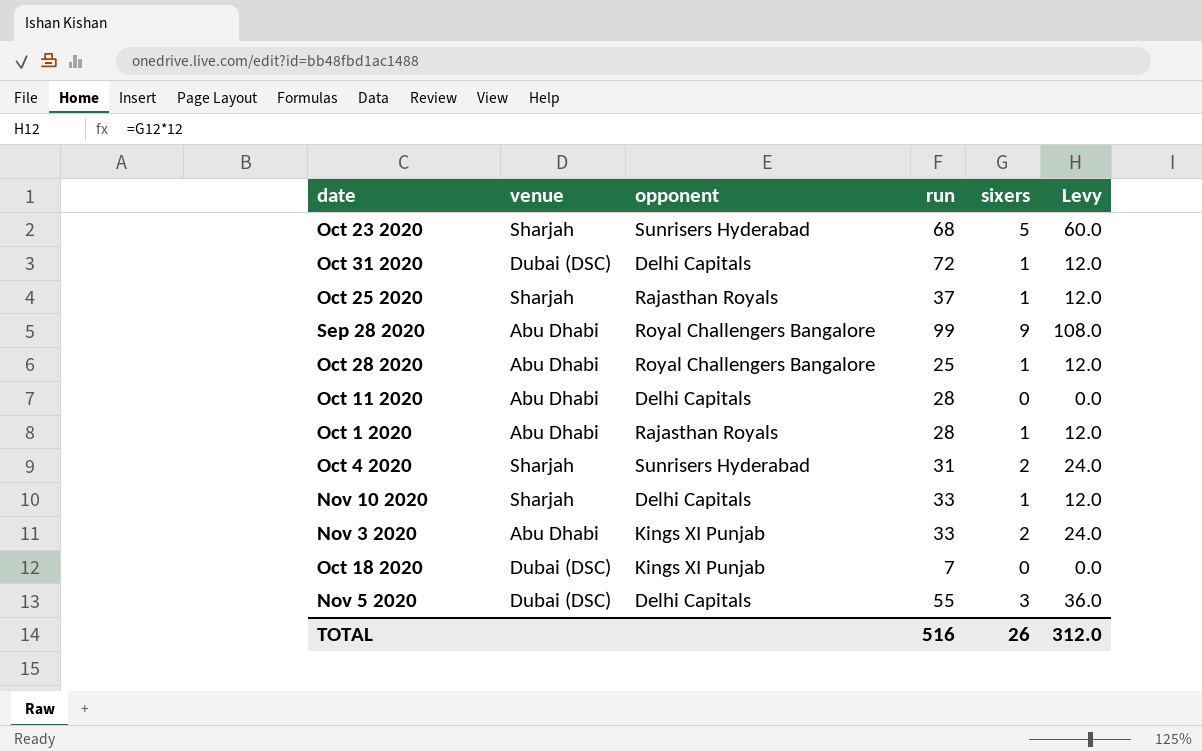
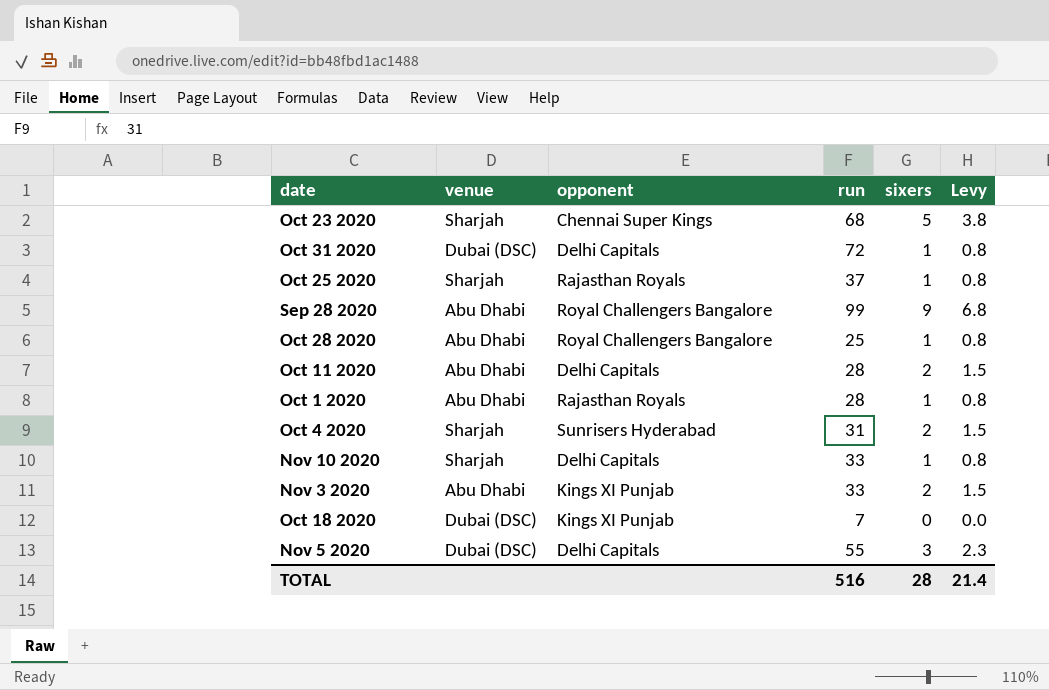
column Levy | formula: [sixers] * 12 -> [sixers] * 0.75
Oct 23 2020 | opponent: Sunrisers Hyderabad -> Chennai Super Kings
Oct 11 2020 | sixers: 0 -> 2
TOTAL | sixers: 26 -> 28
TOTAL | Levy: 312.0 -> 21.4

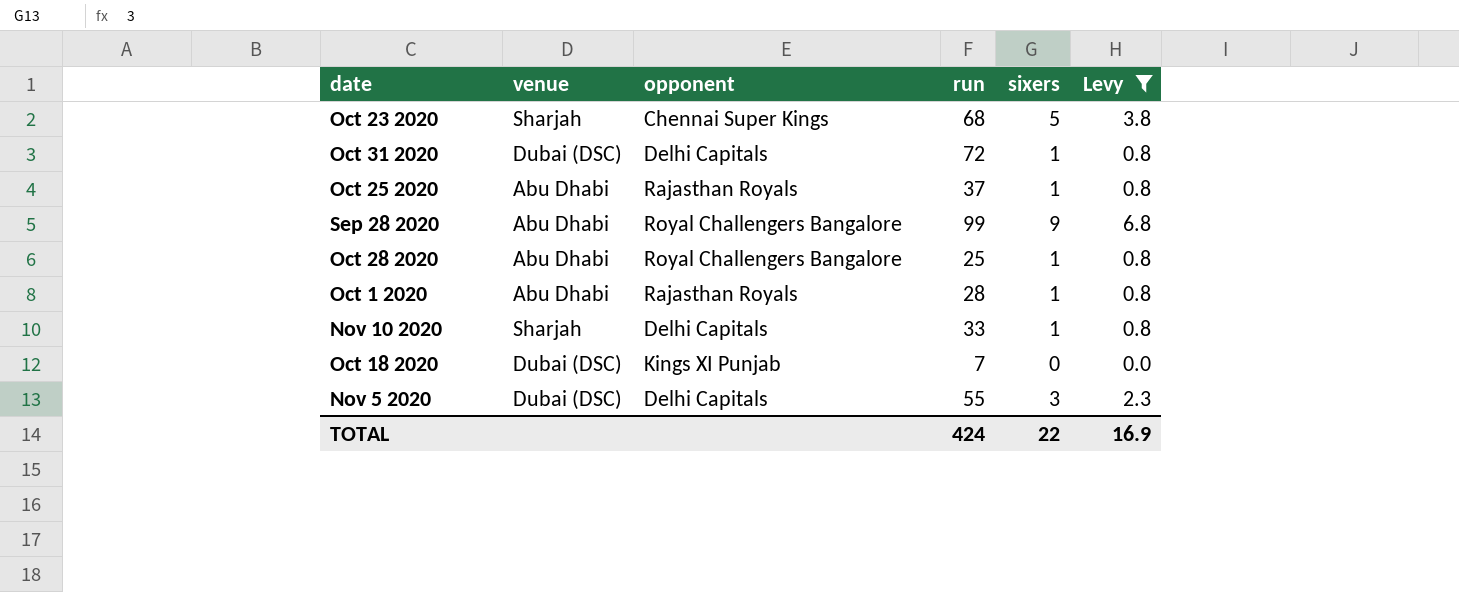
filter: none -> Levy != 1.5
Oct 25 2020 | venue: Sharjah -> Abu Dhabi
TOTAL | run: 516 -> 424
TOTAL | sixers: 28 -> 22
TOTAL | Levy: 21.4 -> 16.9

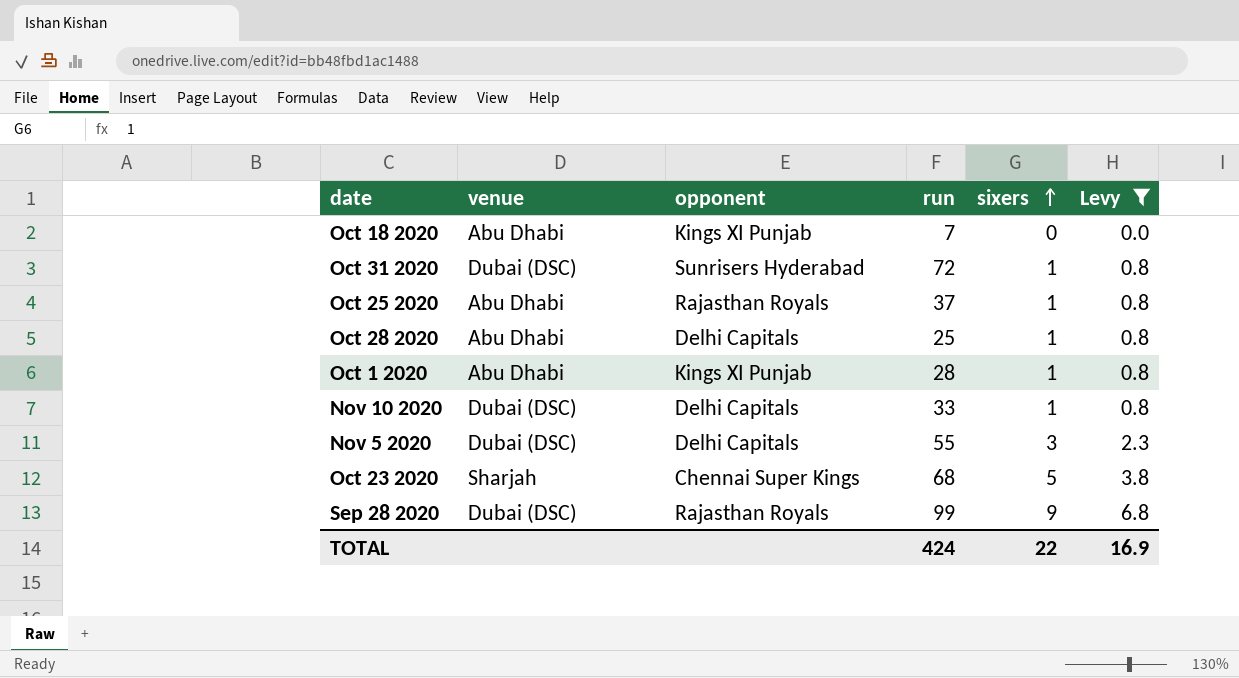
row order: none -> sixers ascending
Oct 18 2020 | venue: Dubai (DSC) -> Abu Dhabi
Oct 31 2020 | opponent: Delhi Capitals -> Sunrisers Hyderabad
Oct 28 2020 | opponent: Royal Challengers Bangalore -> Delhi Capitals
Oct 1 2020 | opponent: Rajasthan Royals -> Kings XI Punjab
Nov 10 2020 | venue: Sharjah -> Dubai (DSC)
Sep 28 2020 | venue: Abu Dhabi -> Dubai (DSC)
Sep 28 2020 | opponent: Royal Challengers Bangalore -> Rajasthan Royals

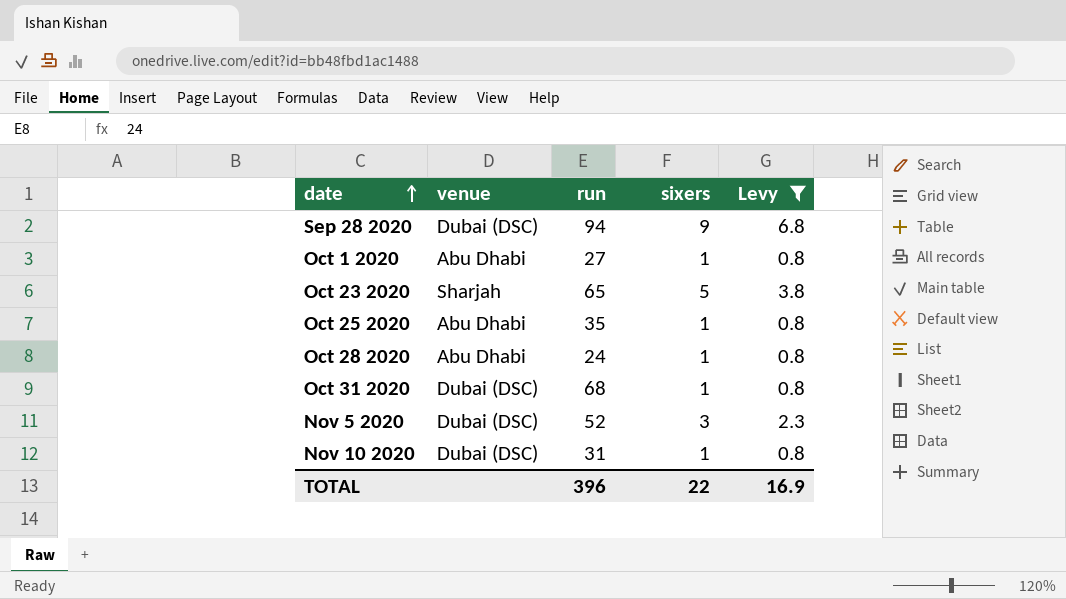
row order: sixers ascending -> date ascending
column opponent | position: 3 -> none
row Oct 18 2020: Abu Dhabi | Kings XI Punjab | 7 | 0 | 0.0 -> none
Sep 28 2020 | run: 99 -> 94
Oct 1 2020 | run: 28 -> 27
Oct 23 2020 | run: 68 -> 65
Oct 25 2020 | run: 37 -> 35
Oct 28 2020 | run: 25 -> 24
Oct 31 2020 | run: 72 -> 68
Nov 5 2020 | run: 55 -> 52
Nov 10 2020 | run: 33 -> 31
TOTAL | run: 424 -> 396

